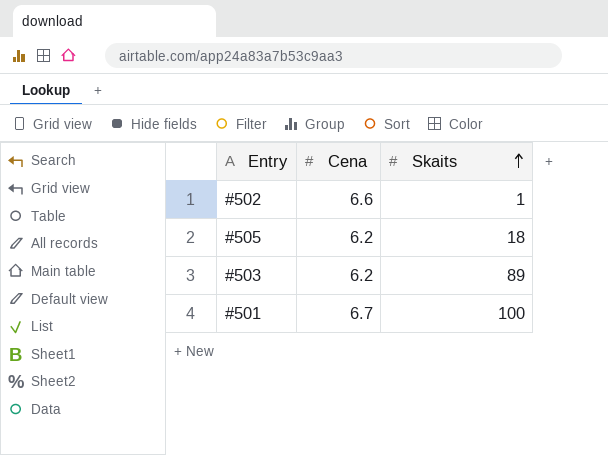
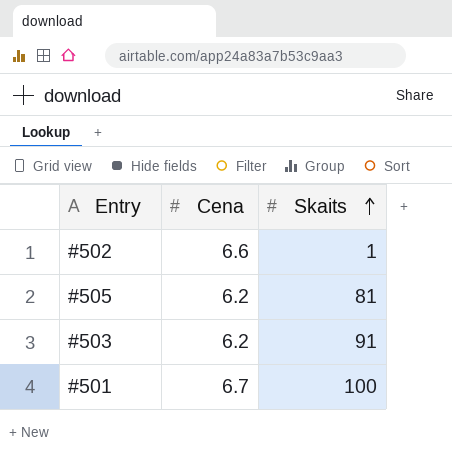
#505 | Skaits: 18 -> 81
#503 | Skaits: 89 -> 91

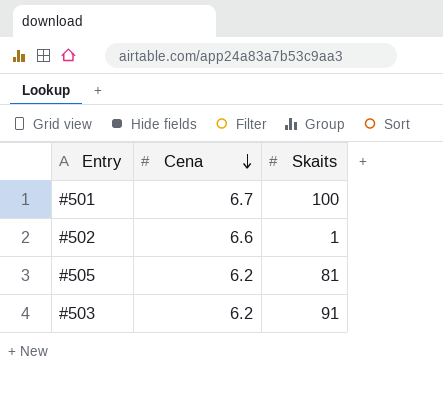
row order: Skaits ascending -> Cena descending

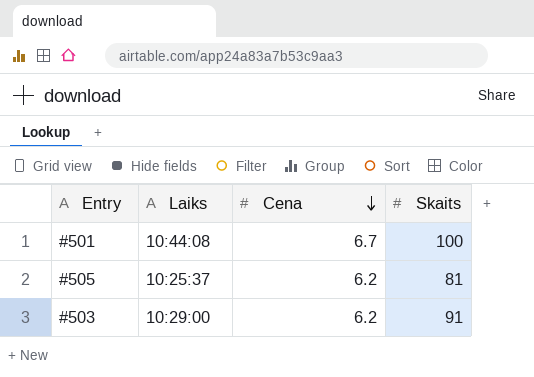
column Laiks | position: none -> 2
row #502: 6.6 | 1 -> none

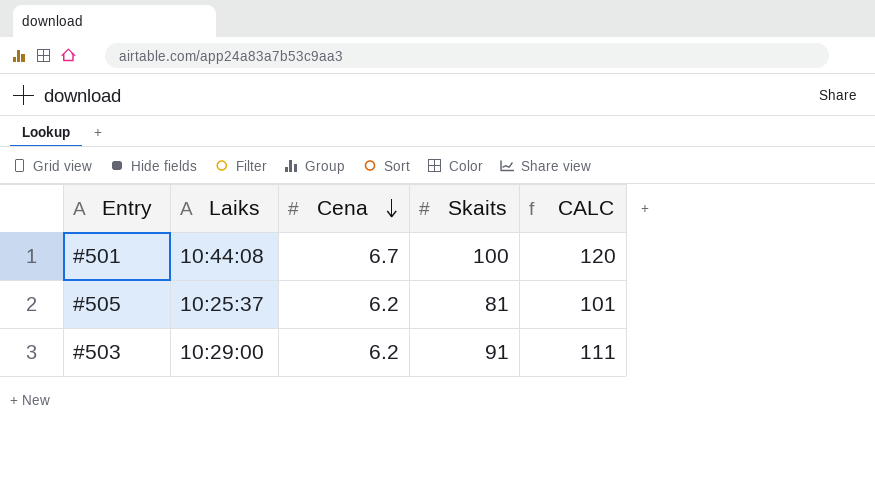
column CALC | formula: none -> [Skaits] + 20

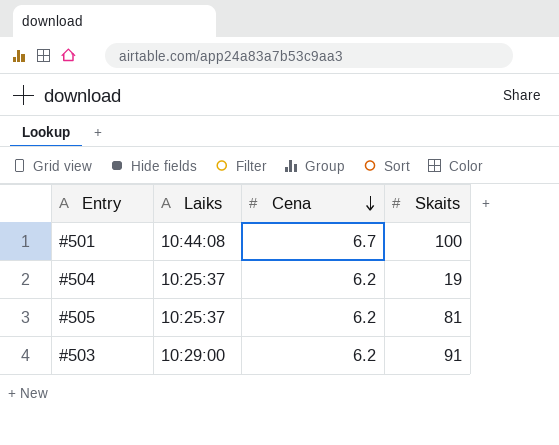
column CALC | formula: [Skaits] + 20 -> none
row #504: none -> 10:25:37 | 6.2 | 19

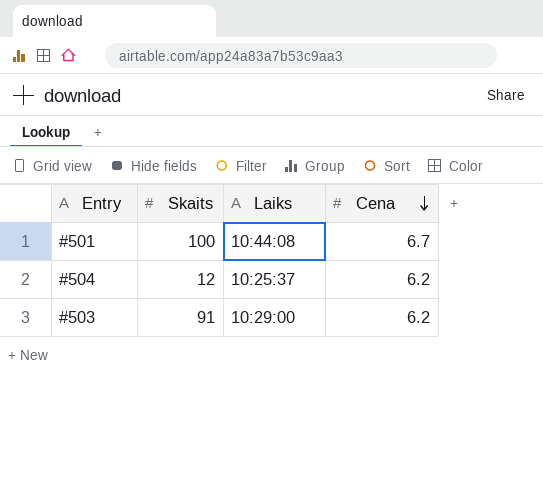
column Skaits | position: 4 -> 2
row #505: 10:25:37 | 6.2 | 81 -> none
#504 | Skaits: 19 -> 12

